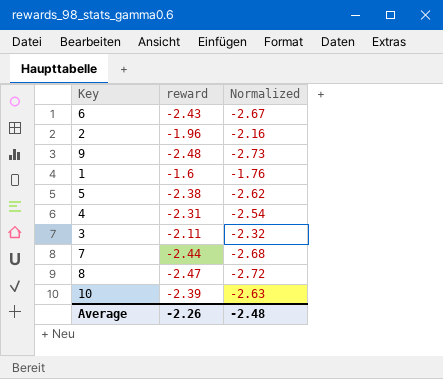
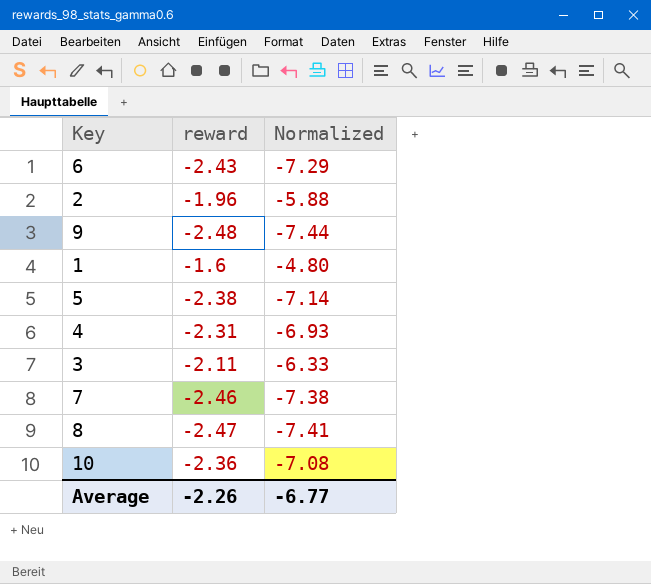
column Normalized | formula: [reward] * 1.1 -> [reward] * 3
7 | reward: -2.44 -> -2.46
10 | reward: -2.39 -> -2.36
Average | Normalized: -2.48 -> -6.77

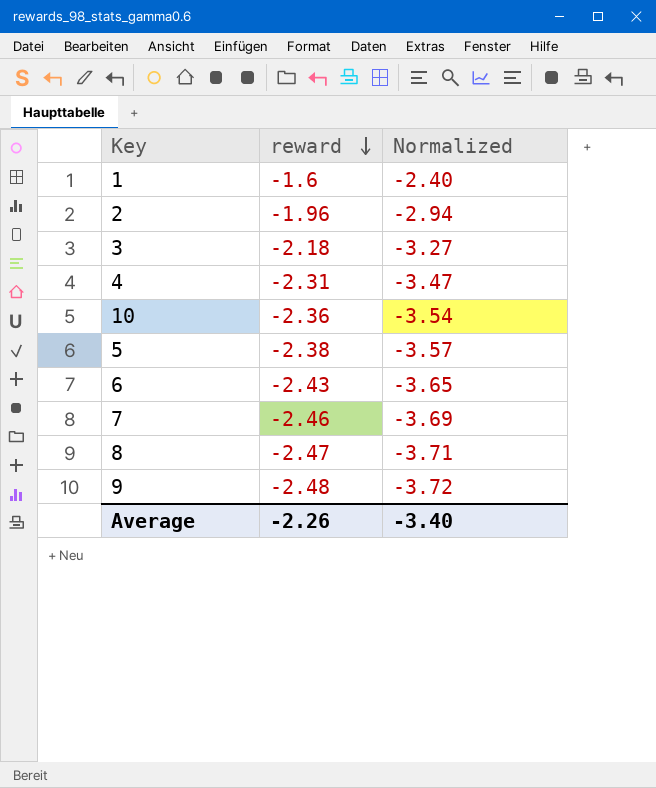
row order: none -> reward descending
column Normalized | formula: [reward] * 3 -> [reward] * 1.5
3 | reward: -2.11 -> -2.18
Average | Normalized: -6.77 -> -3.40

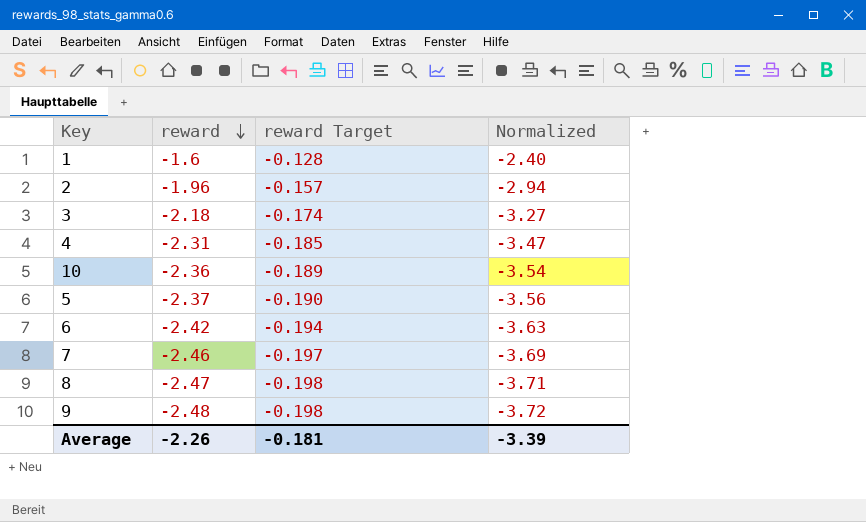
column reward Target | formula: none -> [reward] * 0.08
5 | reward: -2.38 -> -2.37
5 | Normalized: -3.57 -> -3.56
6 | reward: -2.43 -> -2.42
6 | Normalized: -3.65 -> -3.63
Average | Normalized: -3.40 -> -3.39

